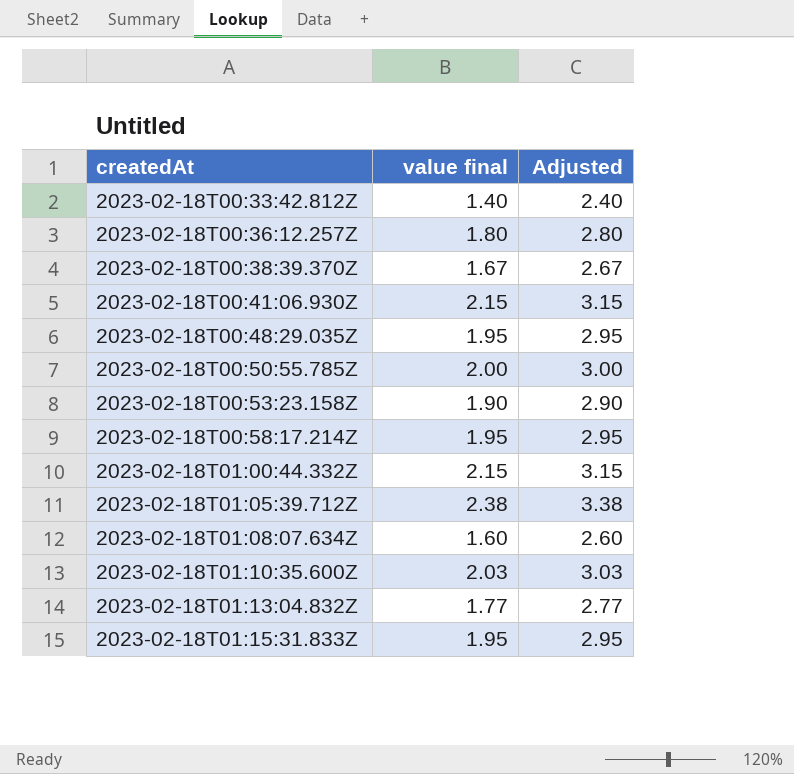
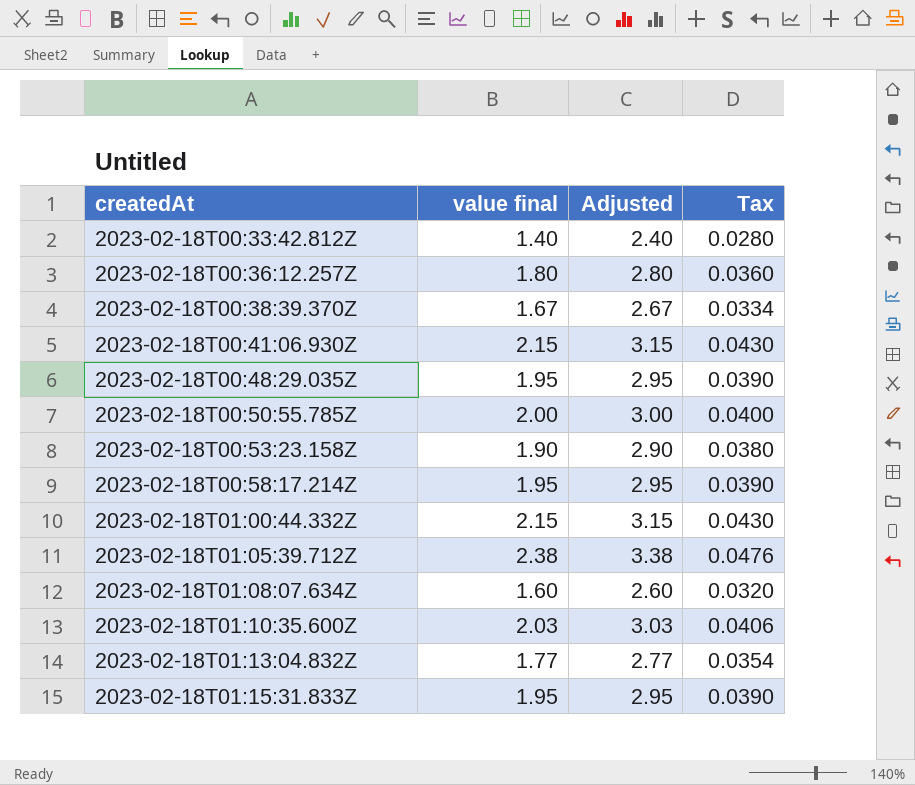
column Tax | formula: none -> [value final] * 0.02

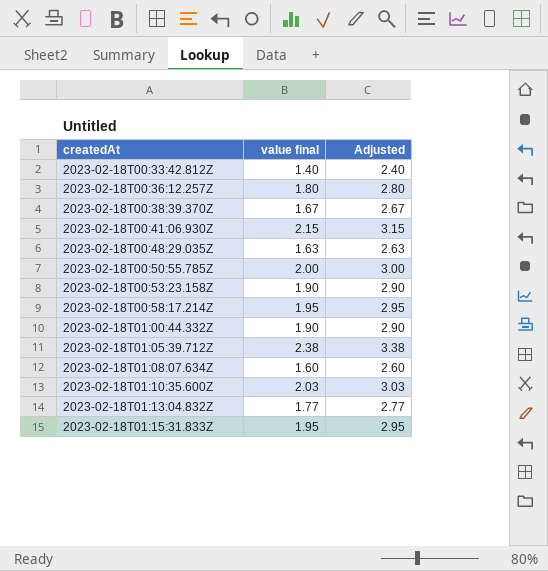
column Tax | formula: [value final] * 0.02 -> none
2023-02-18T00:48:29.035Z | value final: 1.95 -> 1.63
2023-02-18T00:48:29.035Z | Adjusted: 2.95 -> 2.63
2023-02-18T01:00:44.332Z | value final: 2.15 -> 1.90
2023-02-18T01:00:44.332Z | Adjusted: 3.15 -> 2.90

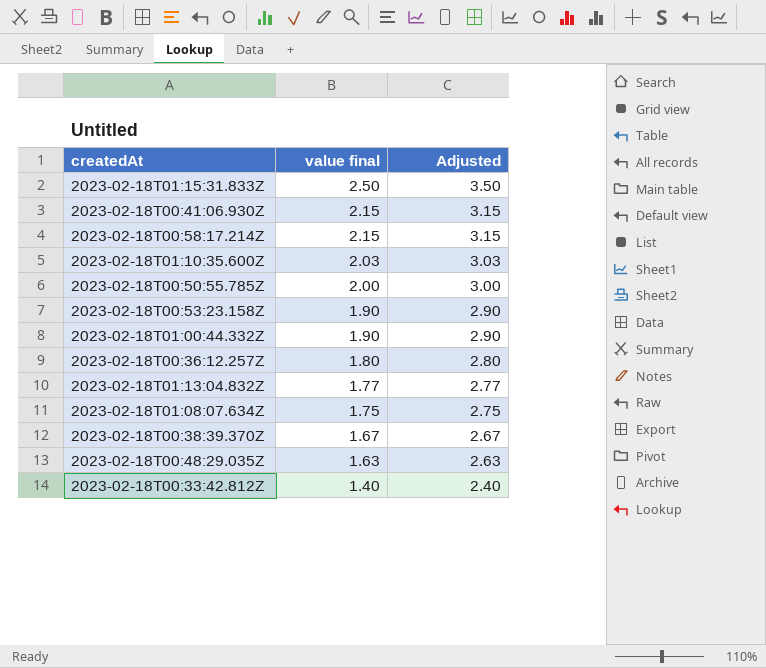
row order: createdAt ascending -> value final descending
row 2023-02-18T01:05:39.712Z: 2.38 | 3.38 -> none
2023-02-18T01:15:31.833Z | value final: 1.95 -> 2.50
2023-02-18T01:15:31.833Z | Adjusted: 2.95 -> 3.50
2023-02-18T00:58:17.214Z | value final: 1.95 -> 2.15
2023-02-18T00:58:17.214Z | Adjusted: 2.95 -> 3.15
2023-02-18T01:08:07.634Z | value final: 1.60 -> 1.75
2023-02-18T01:08:07.634Z | Adjusted: 2.60 -> 2.75

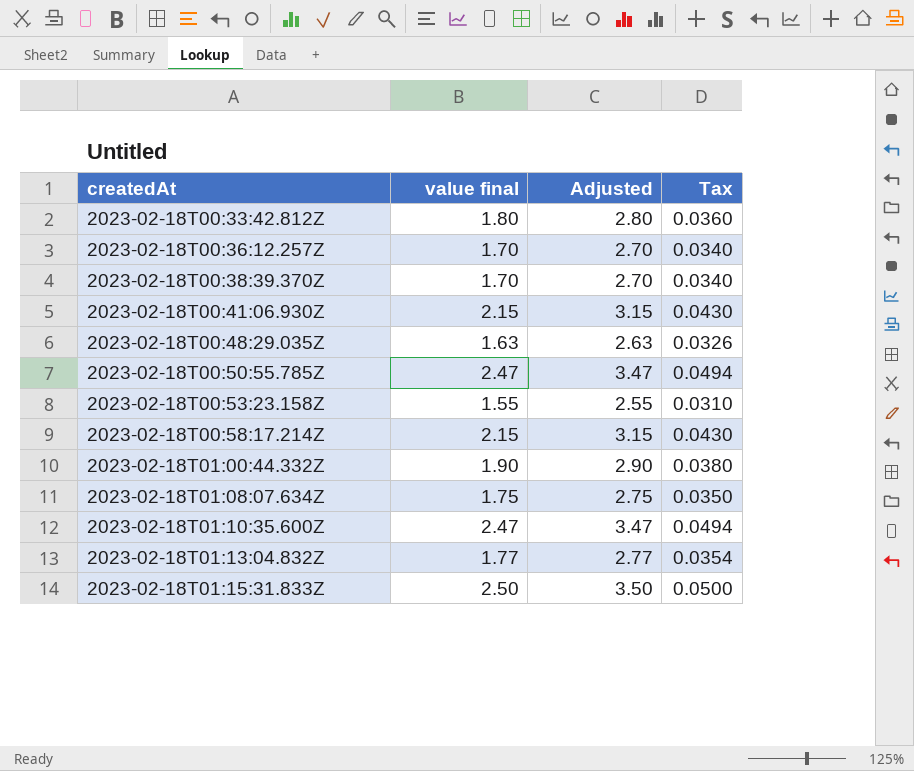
row order: value final descending -> createdAt ascending
column Tax | formula: none -> [value final] * 0.02
2023-02-18T00:33:42.812Z | value final: 1.40 -> 1.80
2023-02-18T00:33:42.812Z | Adjusted: 2.40 -> 2.80
2023-02-18T00:36:12.257Z | value final: 1.80 -> 1.70
2023-02-18T00:36:12.257Z | Adjusted: 2.80 -> 2.70
2023-02-18T00:38:39.370Z | value final: 1.67 -> 1.70
2023-02-18T00:38:39.370Z | Adjusted: 2.67 -> 2.70
2023-02-18T00:50:55.785Z | value final: 2.00 -> 2.47
2023-02-18T00:50:55.785Z | Adjusted: 3.00 -> 3.47
2023-02-18T00:53:23.158Z | value final: 1.90 -> 1.55
2023-02-18T00:53:23.158Z | Adjusted: 2.90 -> 2.55
2023-02-18T01:10:35.600Z | value final: 2.03 -> 2.47
2023-02-18T01:10:35.600Z | Adjusted: 3.03 -> 3.47

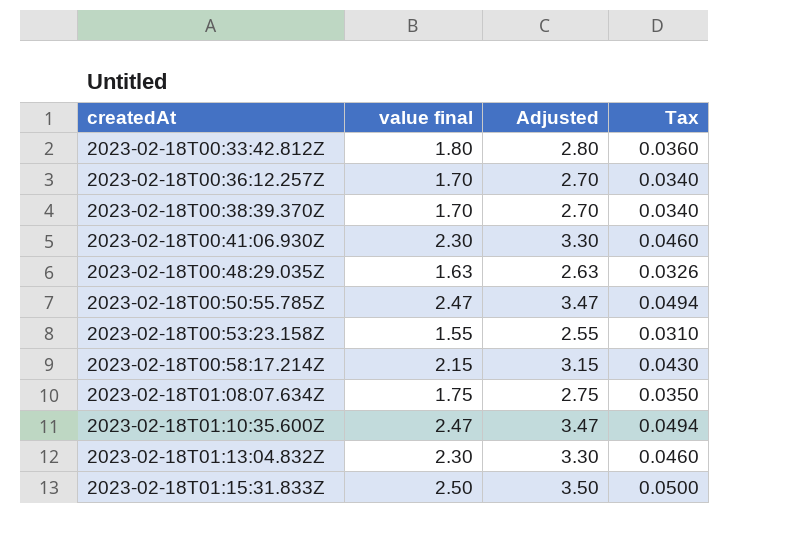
row 2023-02-18T01:00:44.332Z: 1.90 | 2.90 | 0.0380 -> none
2023-02-18T00:41:06.930Z | value final: 2.15 -> 2.30
2023-02-18T00:41:06.930Z | Adjusted: 3.15 -> 3.30
2023-02-18T00:41:06.930Z | Tax: 0.0430 -> 0.0460
2023-02-18T01:13:04.832Z | value final: 1.77 -> 2.30
2023-02-18T01:13:04.832Z | Adjusted: 2.77 -> 3.30
2023-02-18T01:13:04.832Z | Tax: 0.0354 -> 0.0460

